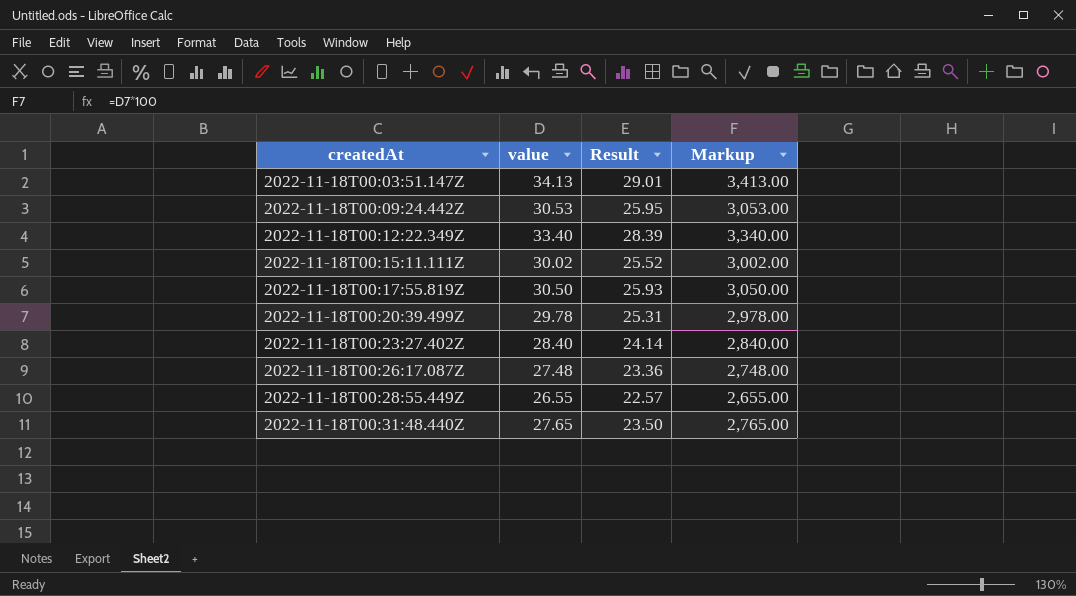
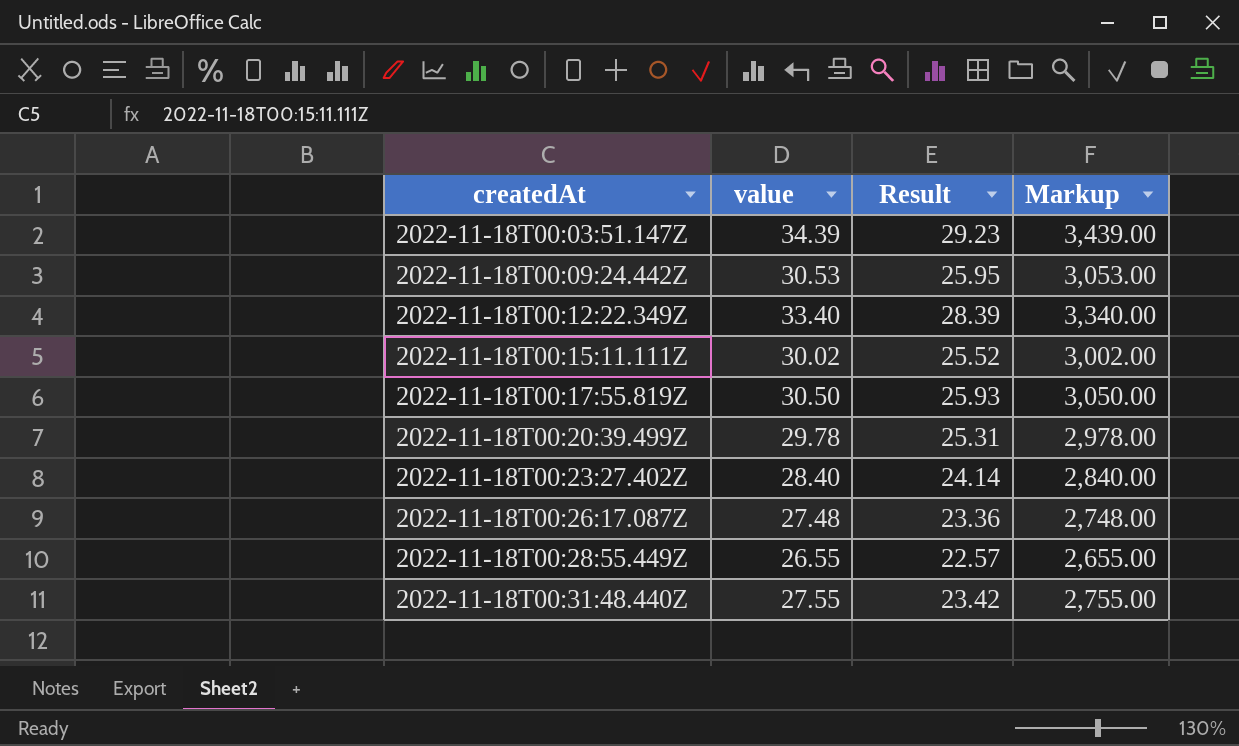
2022-11-18T00:03:51.147Z | value: 34.13 -> 34.39
2022-11-18T00:03:51.147Z | Result: 29.01 -> 29.23
2022-11-18T00:03:51.147Z | Markup: 3,413.00 -> 3,439.00
2022-11-18T00:31:48.440Z | value: 27.65 -> 27.55
2022-11-18T00:31:48.440Z | Result: 23.50 -> 23.42
2022-11-18T00:31:48.440Z | Markup: 2,765.00 -> 2,755.00

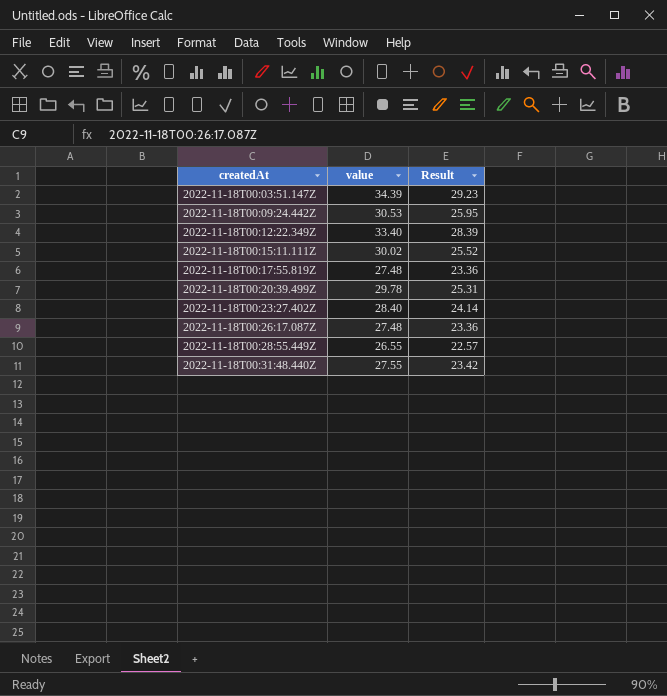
column Markup | formula: [value] * 100 -> none
2022-11-18T00:17:55.819Z | value: 30.50 -> 27.48
2022-11-18T00:17:55.819Z | Result: 25.93 -> 23.36

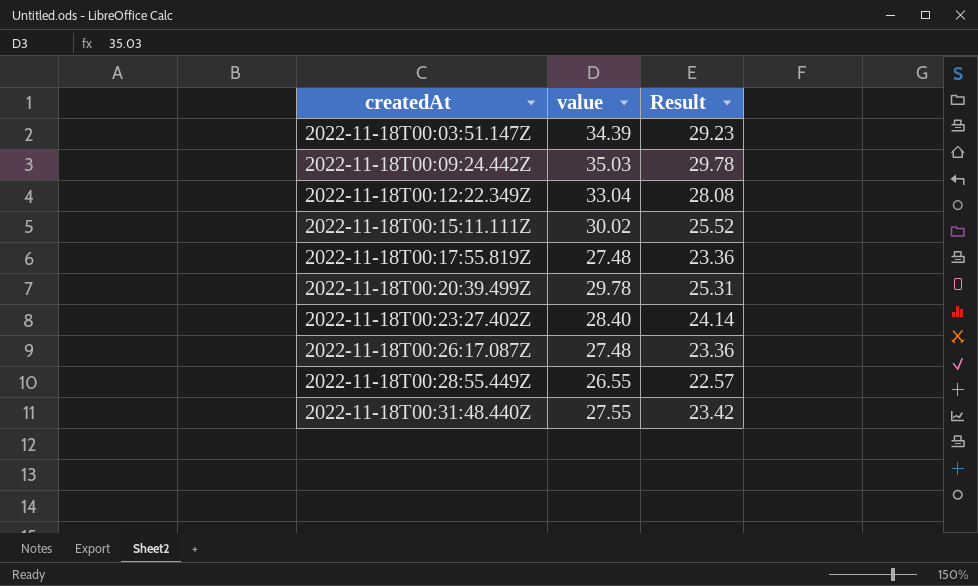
2022-11-18T00:09:24.442Z | value: 30.53 -> 35.03
2022-11-18T00:09:24.442Z | Result: 25.95 -> 29.78
2022-11-18T00:12:22.349Z | value: 33.40 -> 33.04
2022-11-18T00:12:22.349Z | Result: 28.39 -> 28.08

